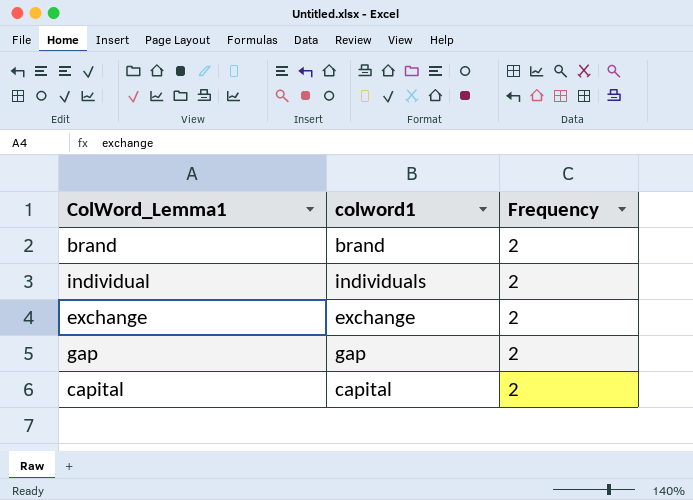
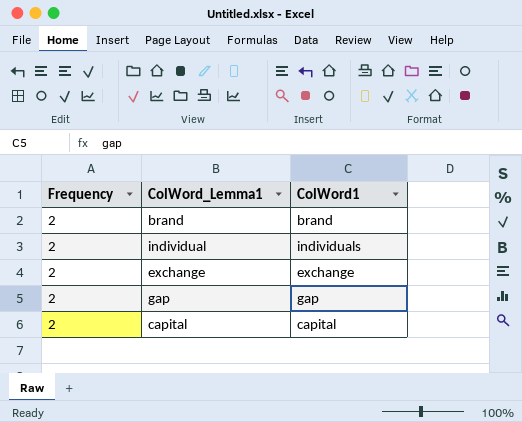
column Frequency | position: 3 -> 1
column name: colword1 -> ColWord1

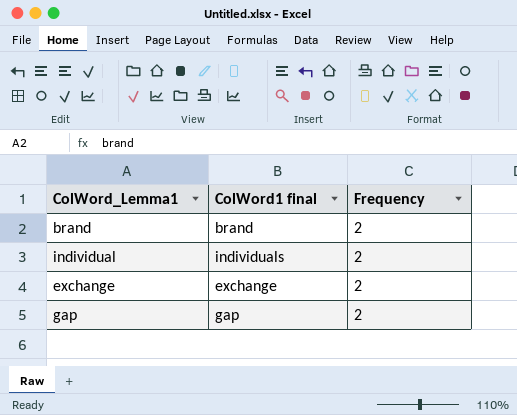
column name: ColWord1 -> ColWord1 final
column Frequency | position: 1 -> 3
row capital: 2 | capital -> none

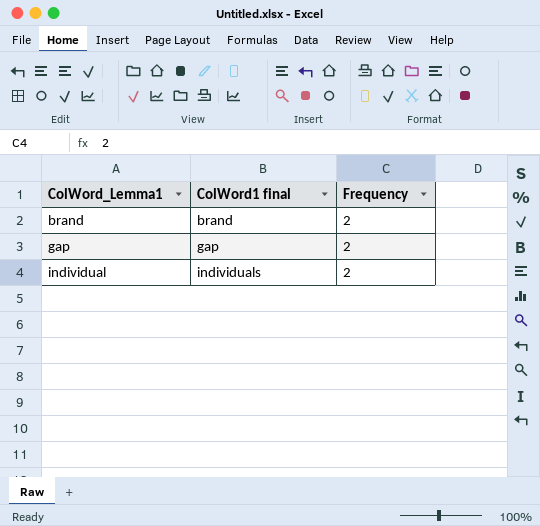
row order: none -> ColWord_Lemma1 ascending
row exchange: exchange | 2 -> none

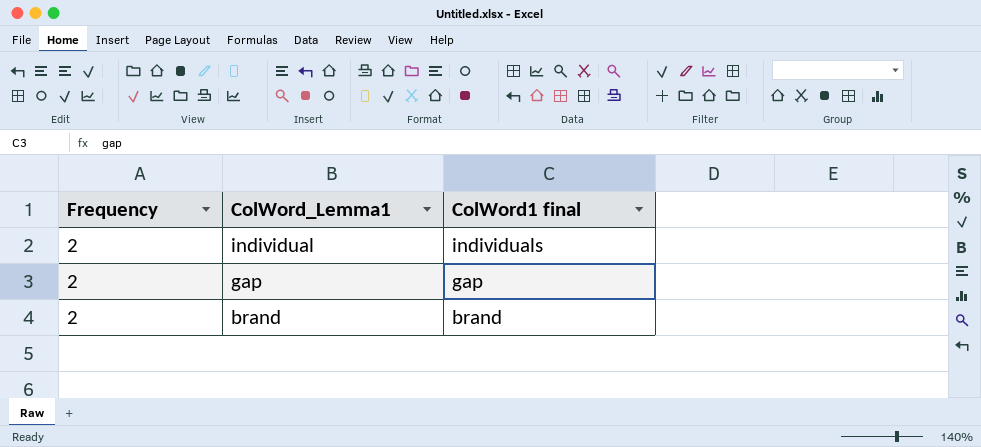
row order: ColWord_Lemma1 ascending -> ColWord_Lemma1 descending
column Frequency | position: 3 -> 1

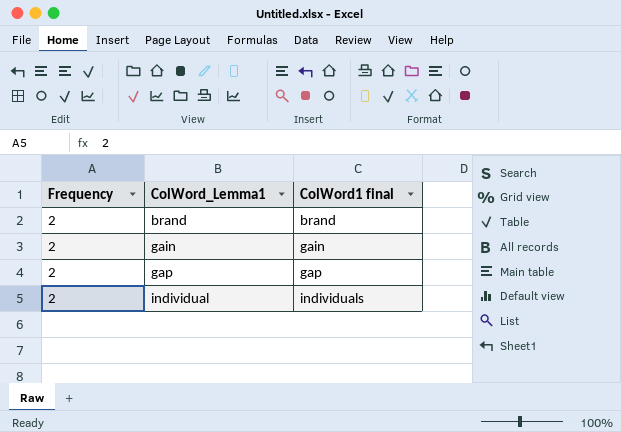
row order: ColWord_Lemma1 descending -> ColWord_Lemma1 ascending
row gain: none -> 2 | gain

